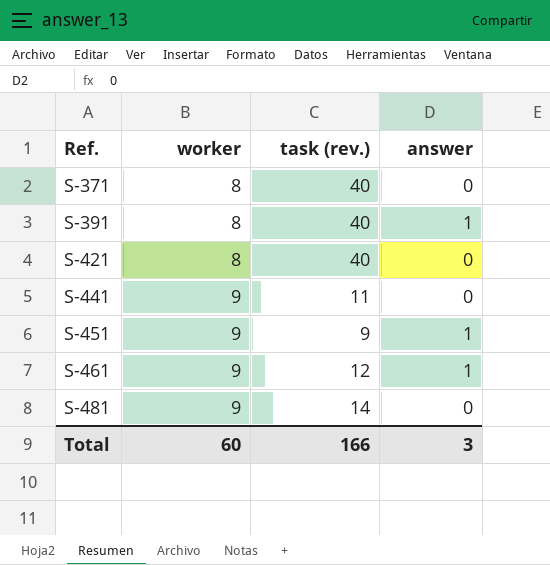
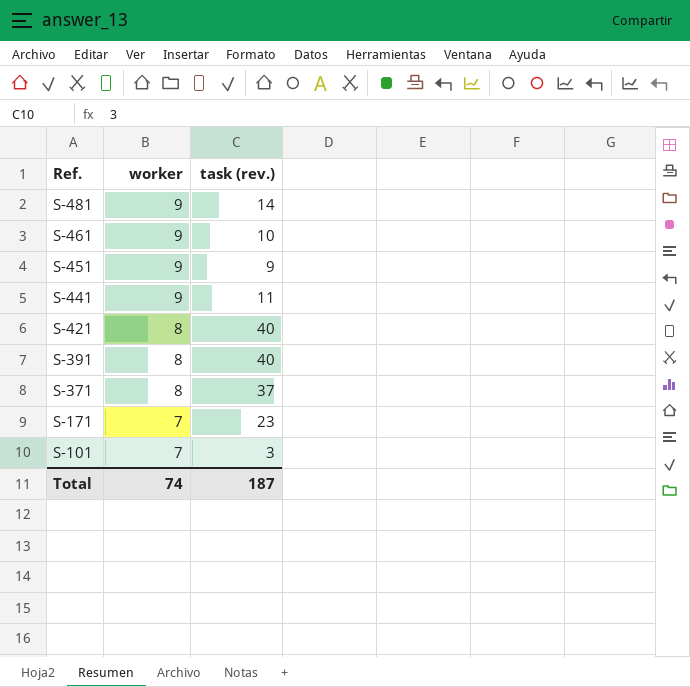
row order: Ref. ascending -> Ref. descending
column answer | position: 4 -> none
S-461 | task (rev.): 12 -> 10
S-371 | task (rev.): 40 -> 37
row S-171: none -> 7 | 23
row S-101: none -> 7 | 3
Total | worker: 60 -> 74
Total | task (rev.): 166 -> 187

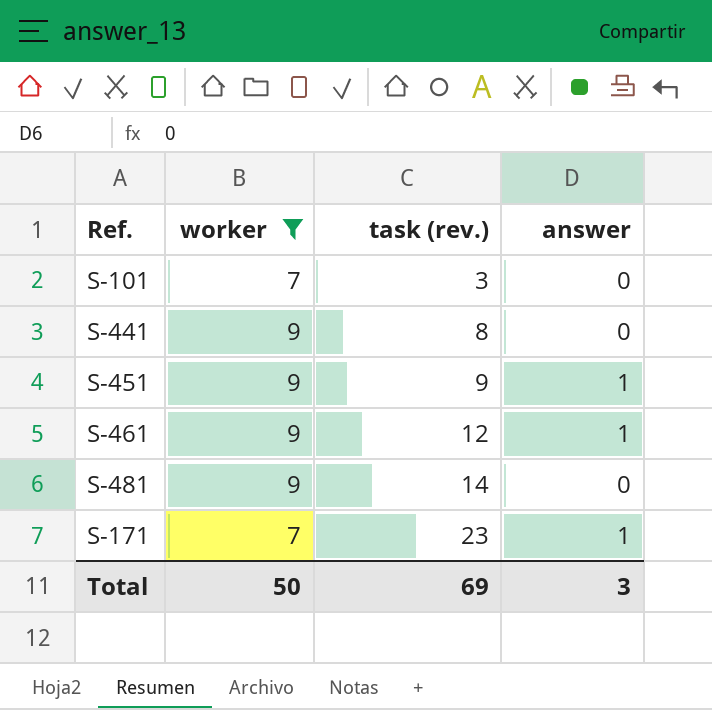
filter: none -> worker != 8
row order: Ref. descending -> task (rev.) ascending
column answer | position: none -> 4
S-441 | task (rev.): 11 -> 8
S-461 | task (rev.): 10 -> 12
Total | worker: 74 -> 50
Total | task (rev.): 187 -> 69

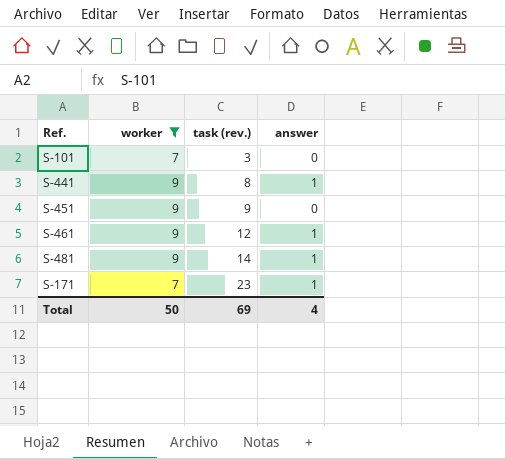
S-441 | answer: 0 -> 1
S-451 | answer: 1 -> 0
S-481 | answer: 0 -> 1
Total | answer: 3 -> 4

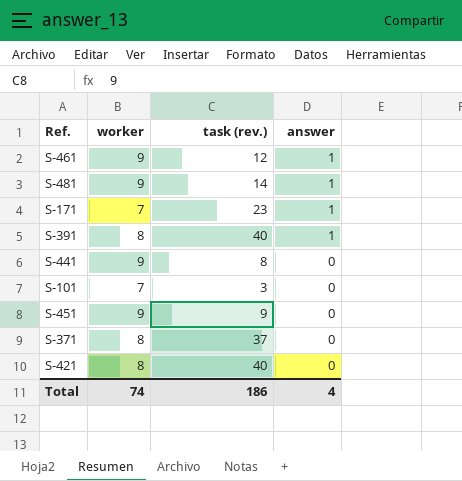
filter: worker != 8 -> none
row order: task (rev.) ascending -> answer descending
S-441 | answer: 1 -> 0
Total | worker: 50 -> 74
Total | task (rev.): 69 -> 186

